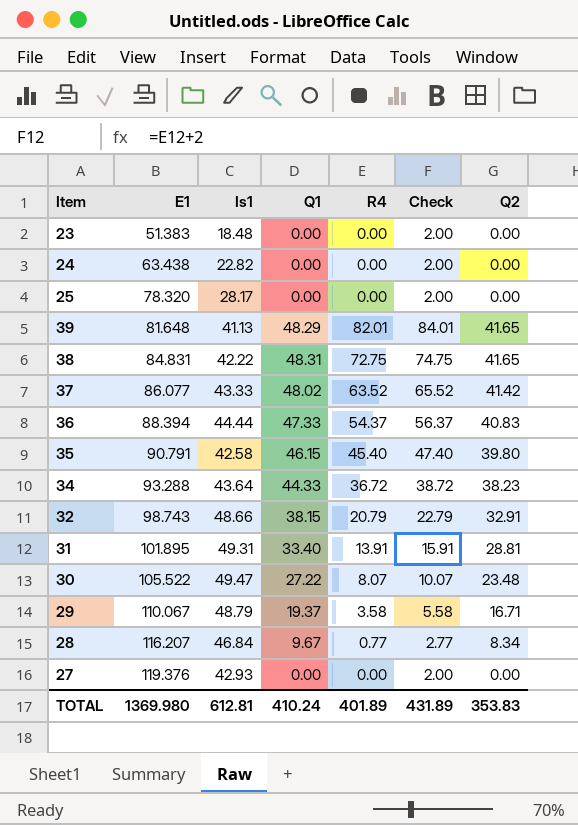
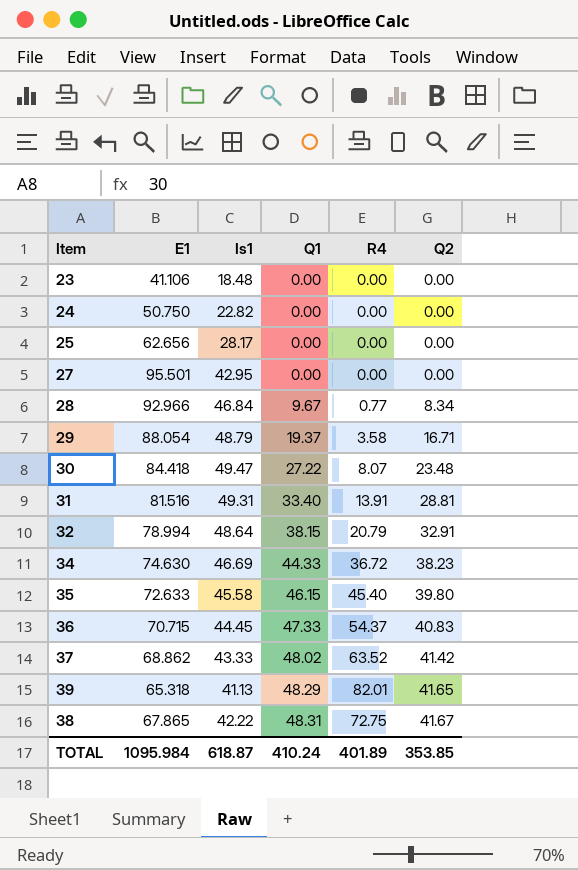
row order: E1 ascending -> Q1 ascending
column Check | formula: [R4] + 2 -> none
23 | E1: 51.383 -> 41.106
24 | E1: 63.438 -> 50.750
25 | E1: 78.320 -> 62.656
27 | E1: 119.376 -> 95.501
27 | Is1: 42.93 -> 42.95
28 | E1: 116.207 -> 92.966
29 | E1: 110.067 -> 88.054
30 | E1: 105.522 -> 84.418
31 | E1: 101.895 -> 81.516
32 | E1: 98.743 -> 78.994
32 | Is1: 48.66 -> 48.64
34 | E1: 93.288 -> 74.630
34 | Is1: 43.64 -> 46.69
35 | E1: 90.791 -> 72.633
35 | Is1: 42.58 -> 45.58
36 | E1: 88.394 -> 70.715
36 | Is1: 44.44 -> 44.45
37 | E1: 86.077 -> 68.862
39 | E1: 81.648 -> 65.318
38 | E1: 84.831 -> 67.865
38 | Q2: 41.65 -> 41.67
TOTAL | E1: 1369.980 -> 1095.984
TOTAL | Is1: 612.81 -> 618.87
TOTAL | Q2: 353.83 -> 353.85

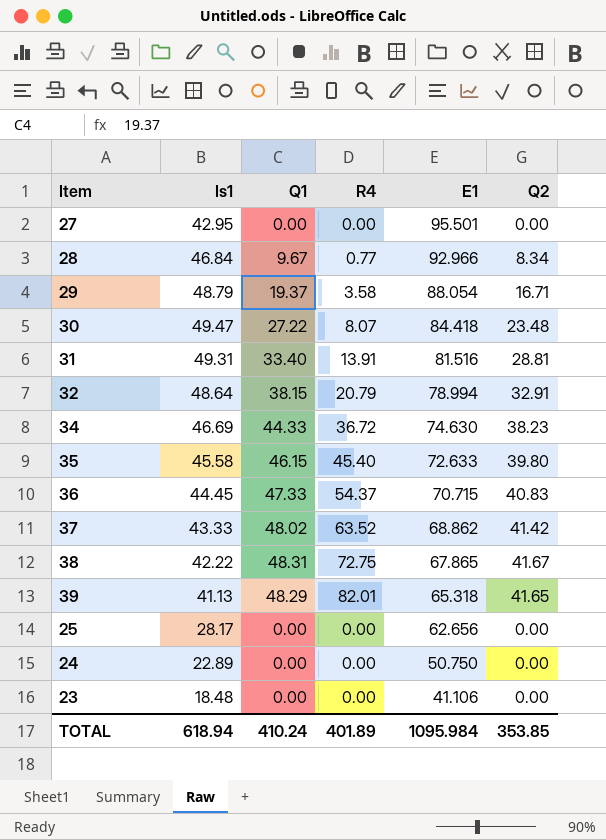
row order: Q1 ascending -> E1 descending
column E1 | position: 2 -> 5
24 | Is1: 22.82 -> 22.89
TOTAL | Is1: 618.87 -> 618.94

